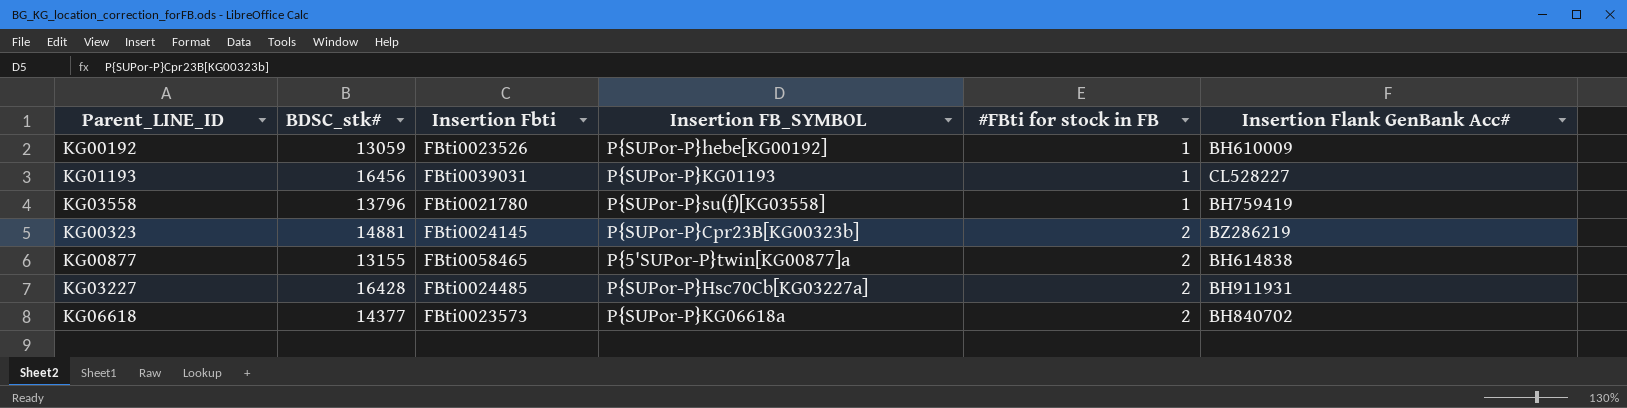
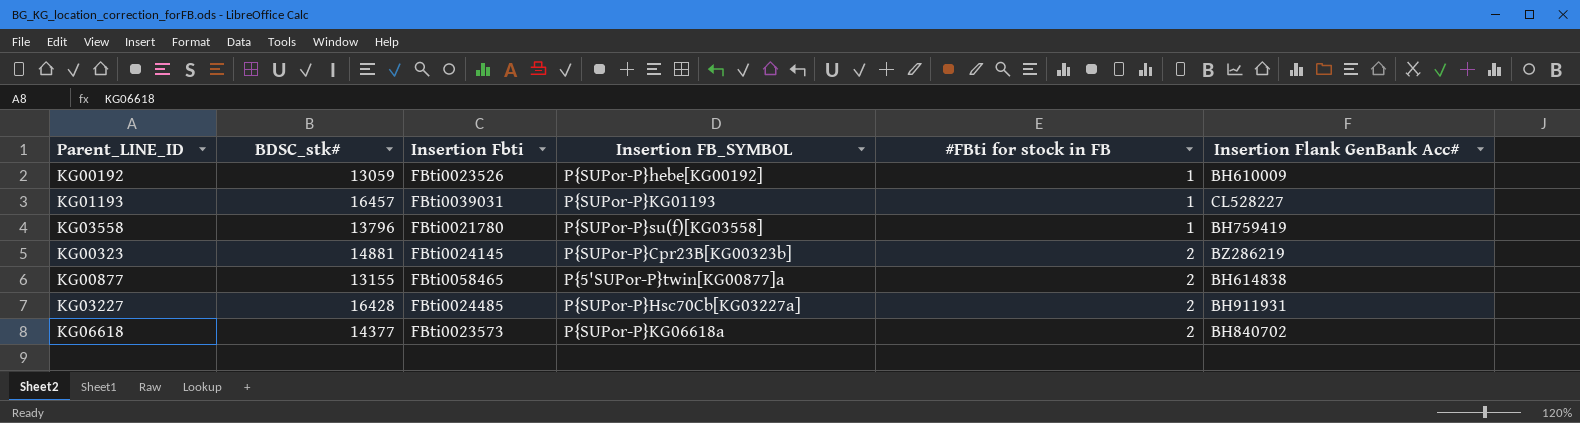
KG01193 | BDSC_stk#: 16456 -> 16457

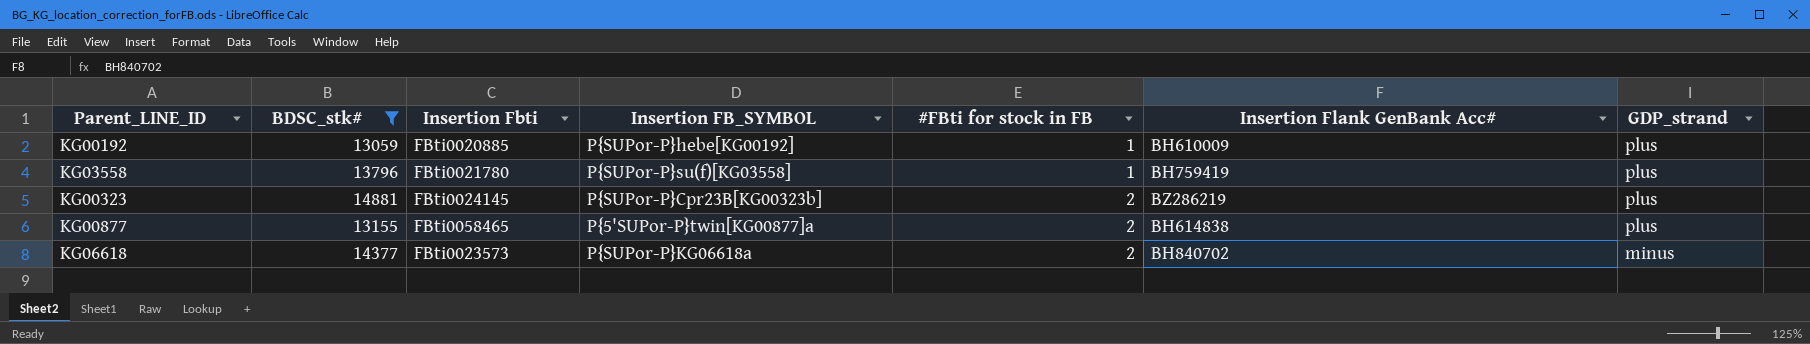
filter: none -> BDSC_stk# <= 14881
column GDP_strand | position: none -> 7
KG00192 | Insertion Fbti: FBti0023526 -> FBti0020885

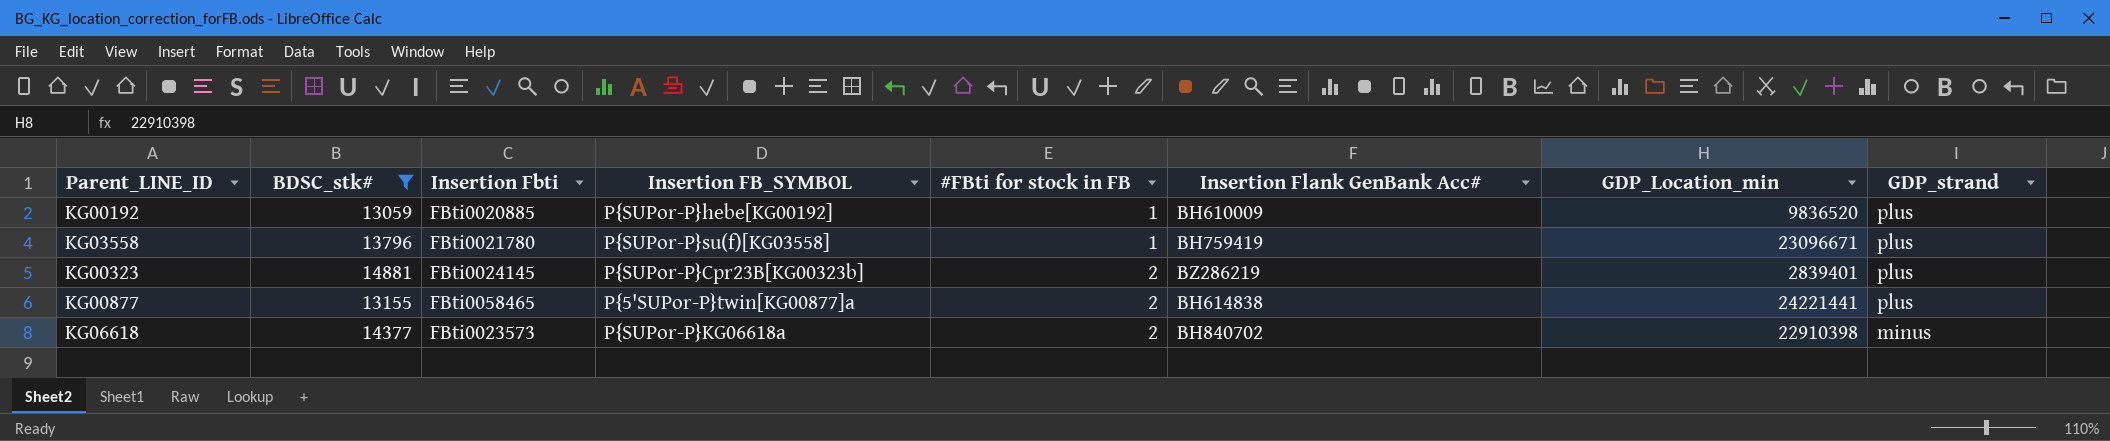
column GDP_Location_min | position: none -> 7

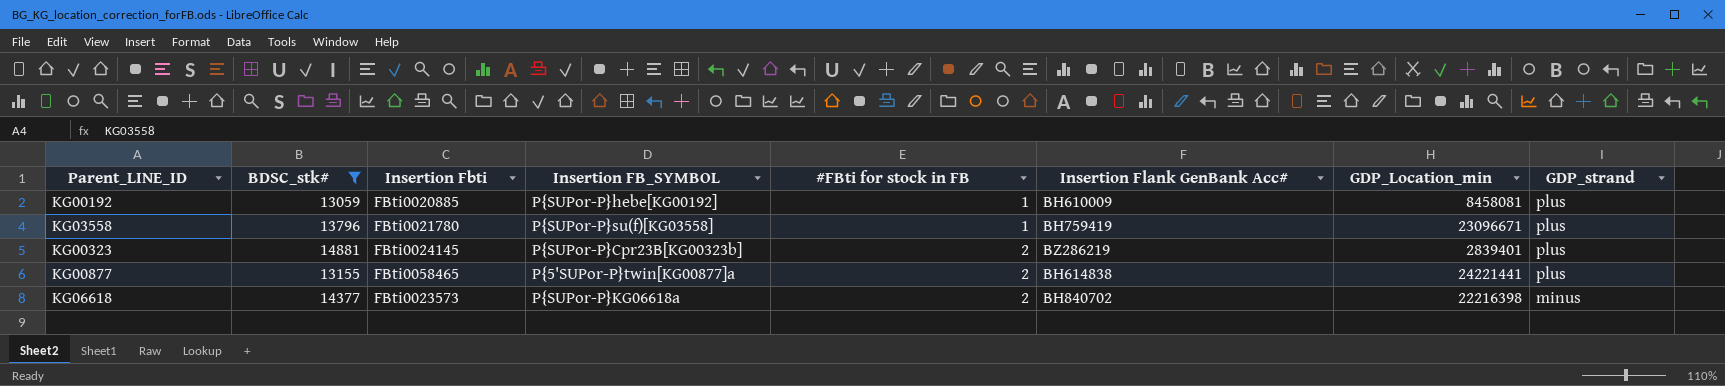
KG00192 | GDP_Location_min: 9836520 -> 8458081
KG06618 | GDP_Location_min: 22910398 -> 22216398

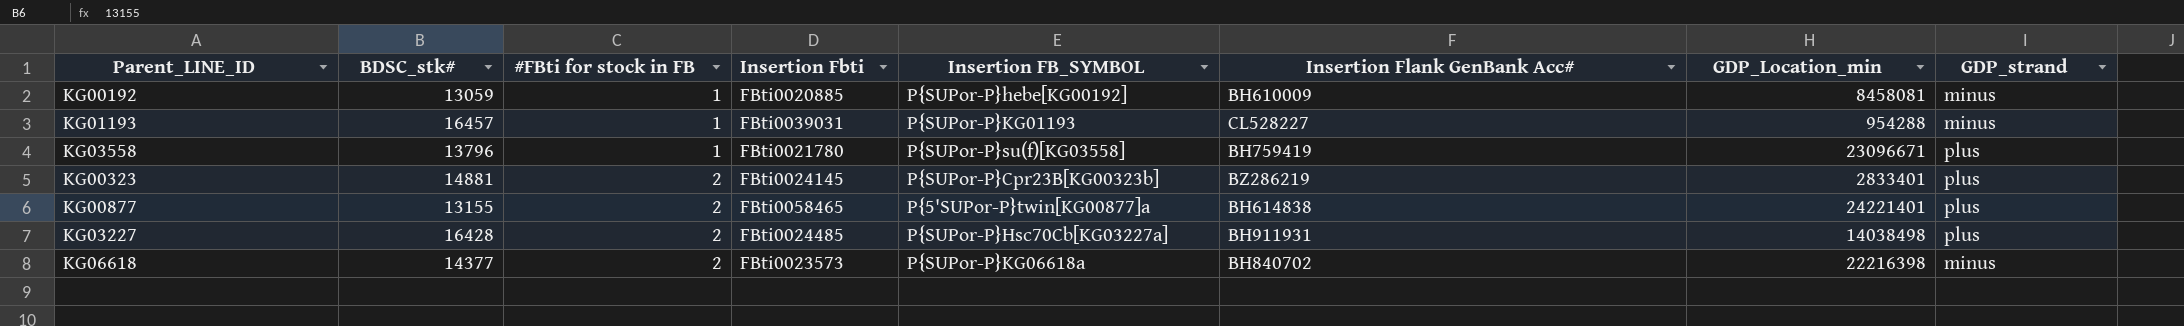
filter: BDSC_stk# <= 14881 -> none
column #FBti for stock in FB | position: 5 -> 3
KG00192 | GDP_strand: plus -> minus
KG00323 | GDP_Location_min: 2839401 -> 2833401
KG00877 | GDP_Location_min: 24221441 -> 24221401

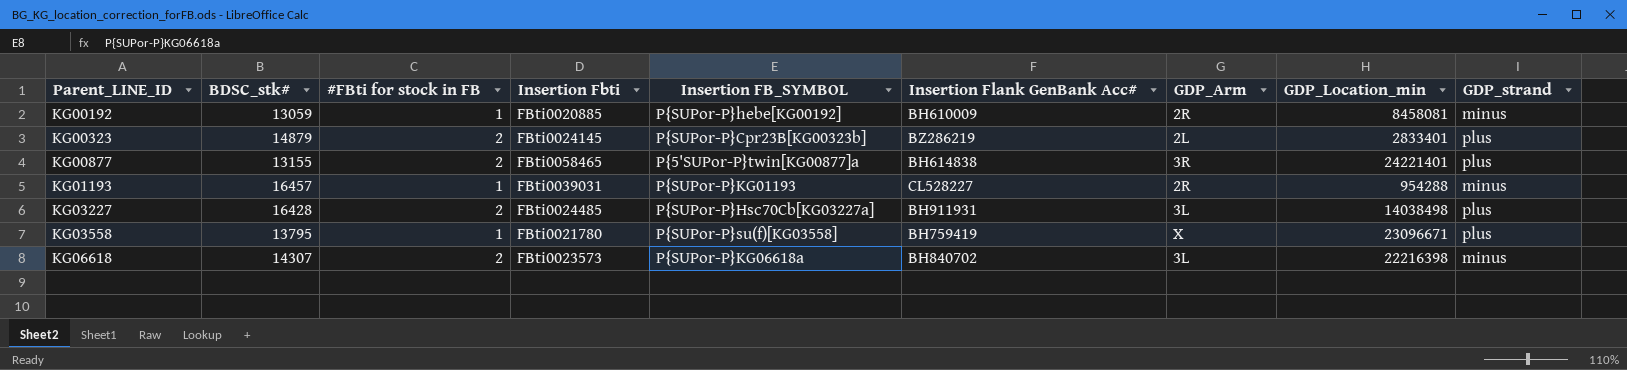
row order: #FBti for stock in FB ascending -> Parent_LINE_ID ascending
column GDP_Arm | position: none -> 7
KG00323 | BDSC_stk#: 14881 -> 14879
KG03558 | BDSC_stk#: 13796 -> 13795
KG06618 | BDSC_stk#: 14377 -> 14307

